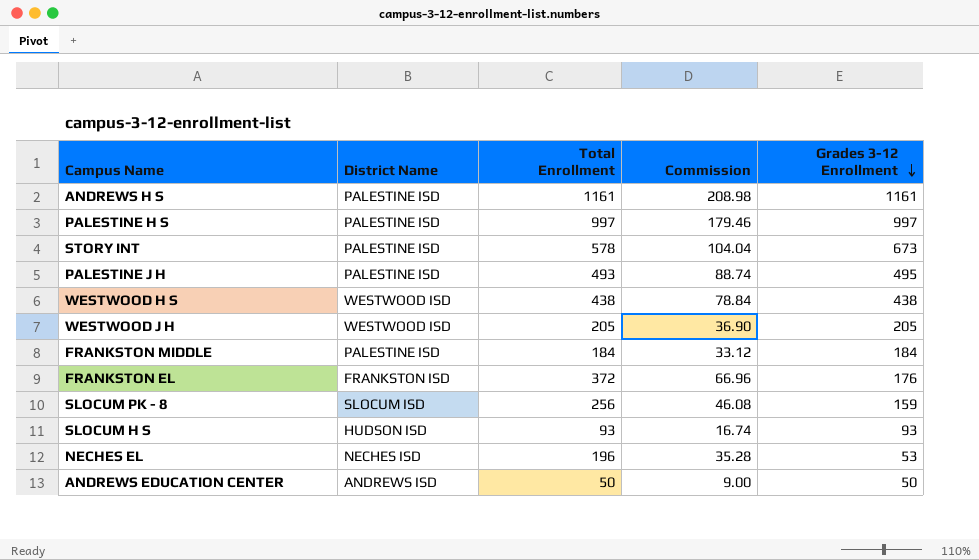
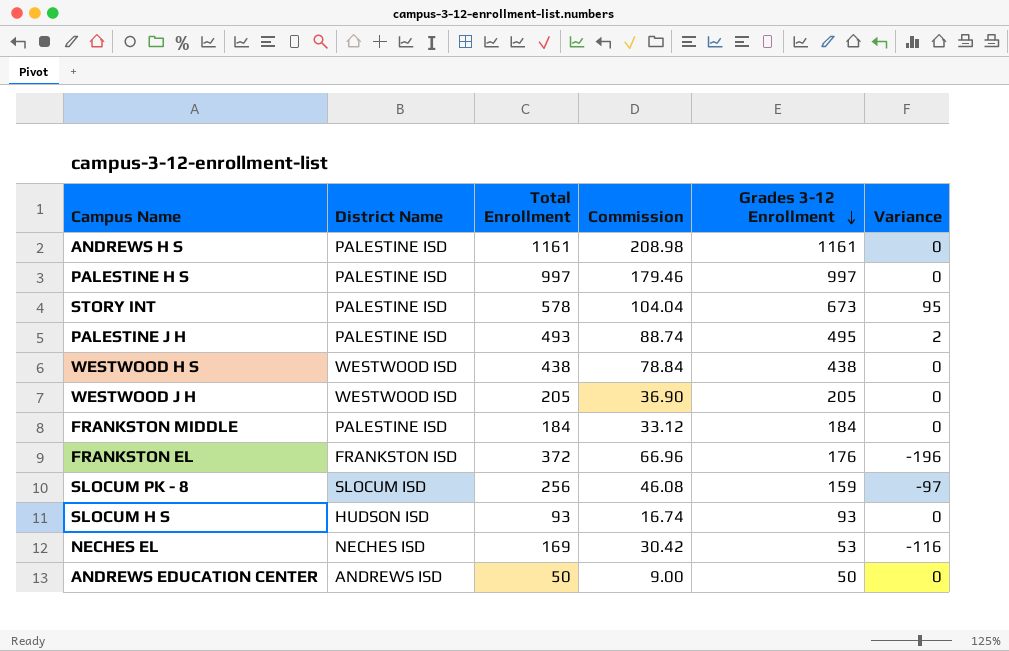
column Variance | formula: none -> [Grades 3-12 Enrollment] - [Total Enrollment]
NECHES EL | Total Enrollment: 196 -> 169
NECHES EL | Commission: 35.28 -> 30.42

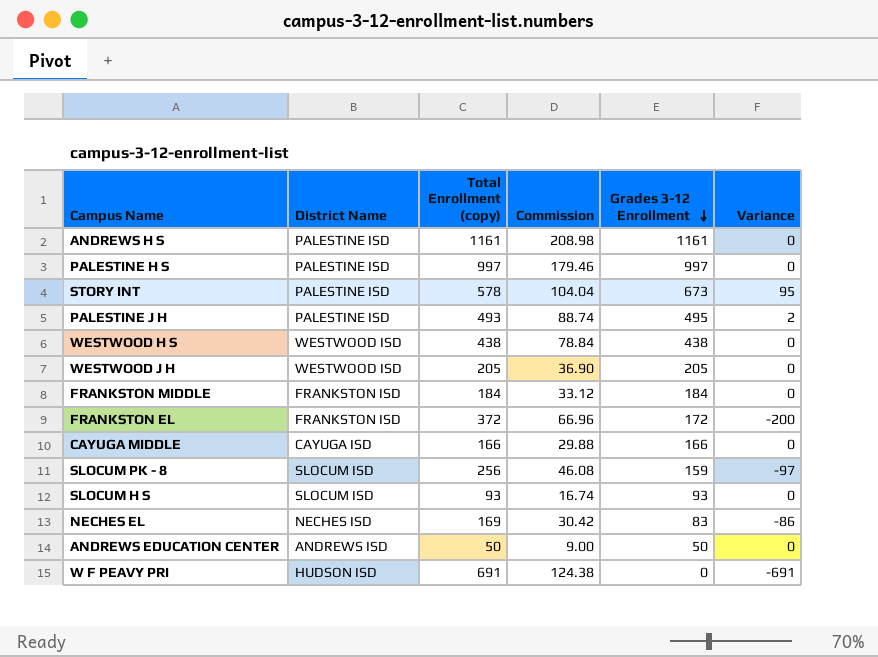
column name: Total Enrollment -> Total Enrollment (copy)
FRANKSTON MIDDLE | District Name: PALESTINE ISD -> FRANKSTON ISD
FRANKSTON EL | Grades 3-12 Enrollment: 176 -> 172
FRANKSTON EL | Variance: -196 -> -200
row CAYUGA MIDDLE: none -> CAYUGA ISD | 166 | 29.88 | 166 | 0
SLOCUM H S | District Name: HUDSON ISD -> SLOCUM ISD
NECHES EL | Grades 3-12 Enrollment: 53 -> 83
NECHES EL | Variance: -116 -> -86
row W F PEAVY PRI: none -> HUDSON ISD | 691 | 124.38 | 0 | -691

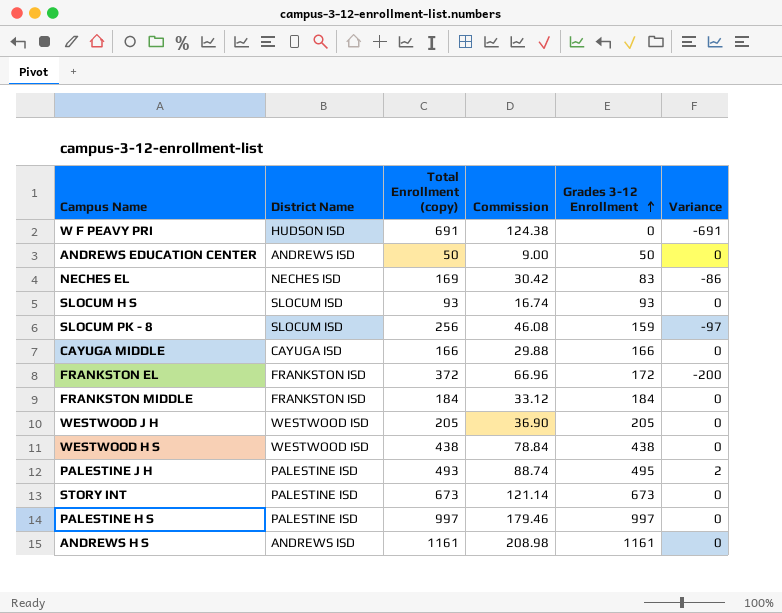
row order: Grades 3-12 Enrollment descending -> Grades 3-12 Enrollment ascending
STORY INT | Total Enrollment (copy): 578 -> 673
STORY INT | Commission: 104.04 -> 121.14
STORY INT | Variance: 95 -> 0
ANDREWS H S | District Name: PALESTINE ISD -> ANDREWS ISD

